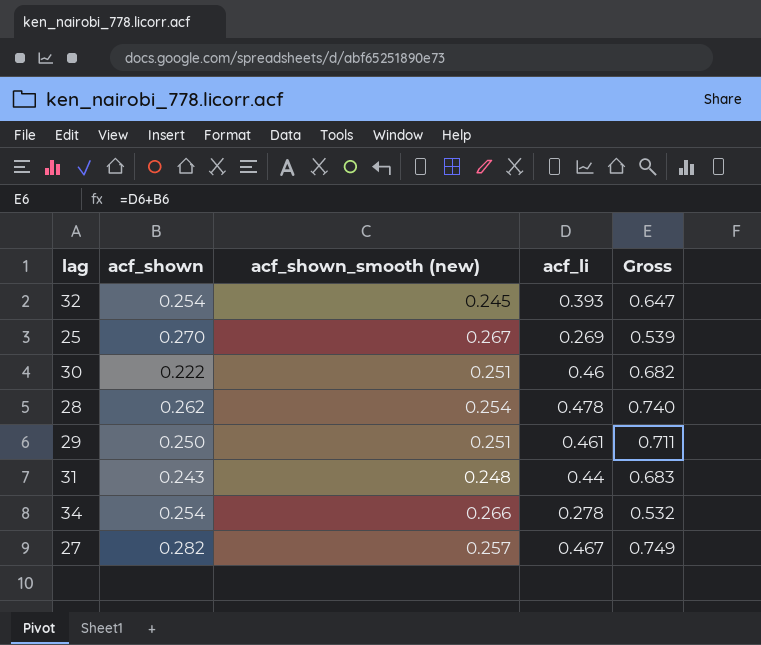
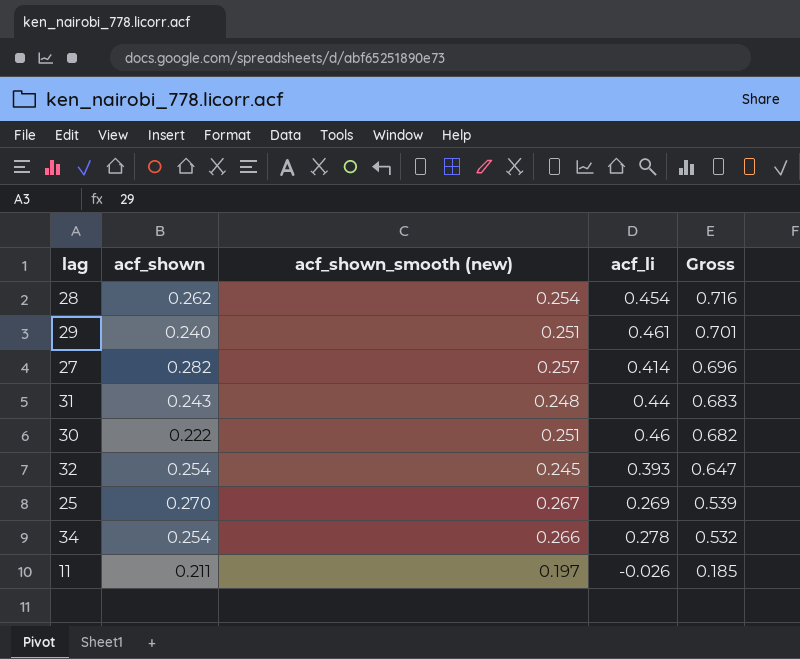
row order: none -> Gross descending
28 | acf_li: 0.478 -> 0.454
28 | Gross: 0.740 -> 0.716
29 | acf_shown: 0.250 -> 0.240
29 | Gross: 0.711 -> 0.701
27 | acf_li: 0.467 -> 0.414
27 | Gross: 0.749 -> 0.696
row 11: none -> 0.211 | 0.197 | -0.026 | 0.185

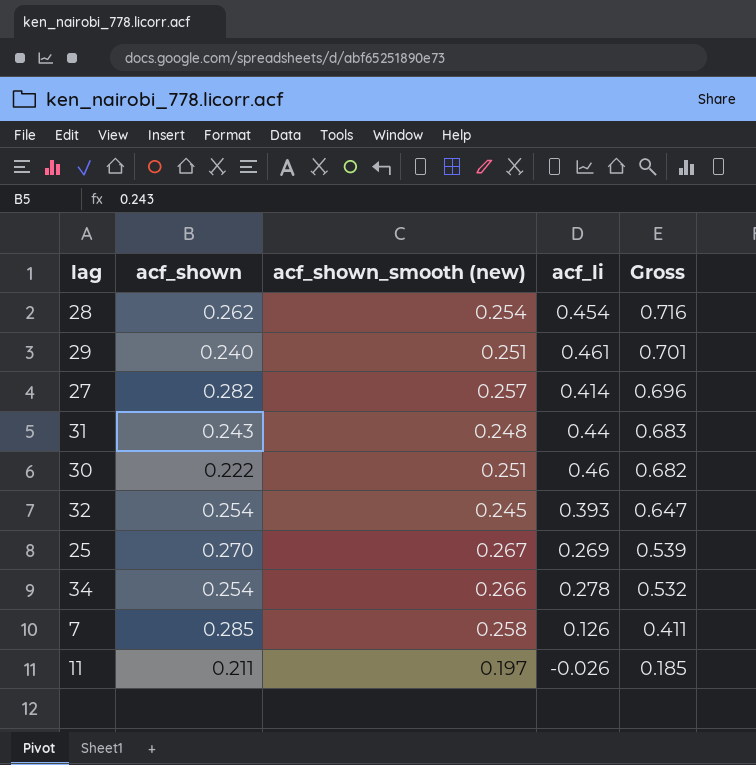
row 7: none -> 0.285 | 0.258 | 0.126 | 0.411

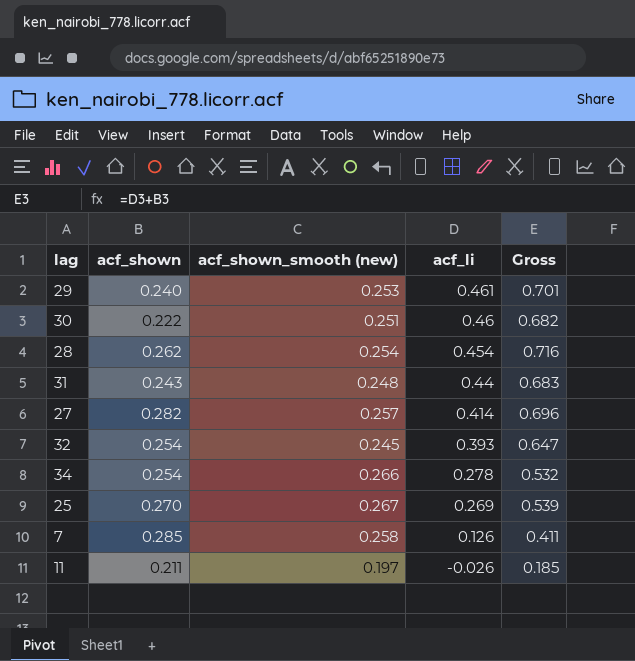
row order: Gross descending -> acf_li descending
29 | acf_shown_smooth (new): 0.251 -> 0.253

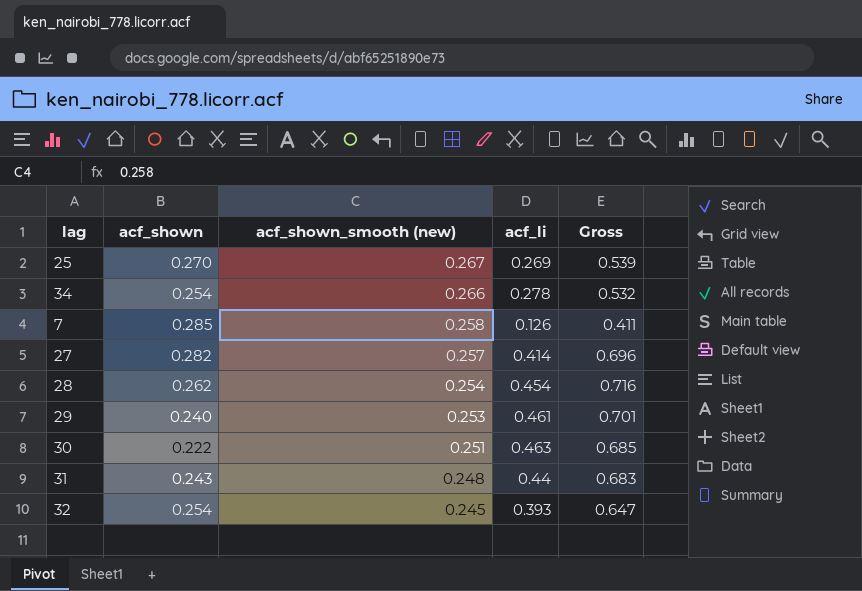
row order: acf_li descending -> acf_shown_smooth (new) descending
row 11: 0.211 | 0.197 | -0.026 | 0.185 -> none
30 | acf_li: 0.46 -> 0.463
30 | Gross: 0.682 -> 0.685

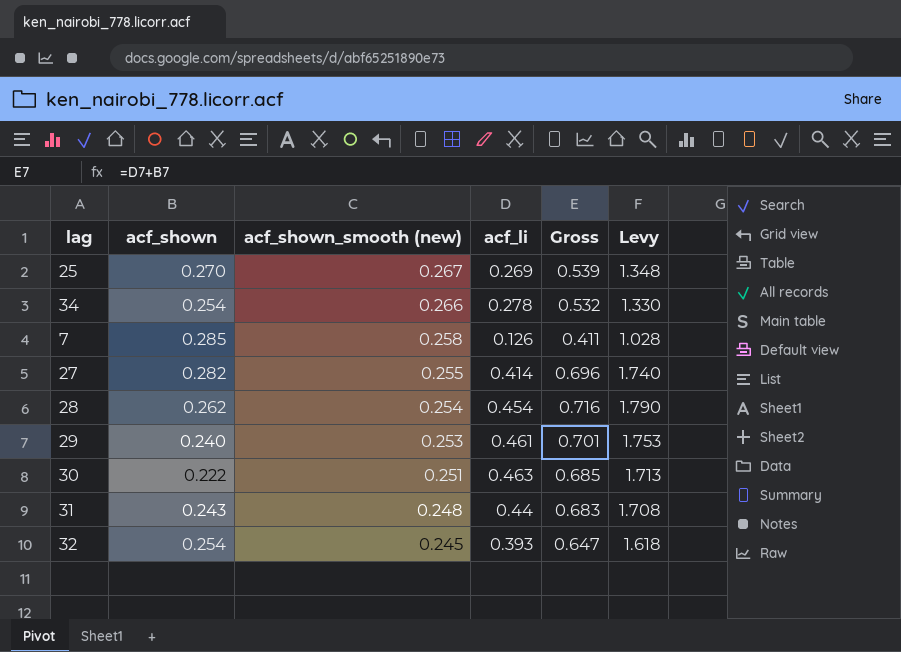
column Levy | formula: none -> [Gross] * 2.5
27 | acf_shown_smooth (new): 0.257 -> 0.255

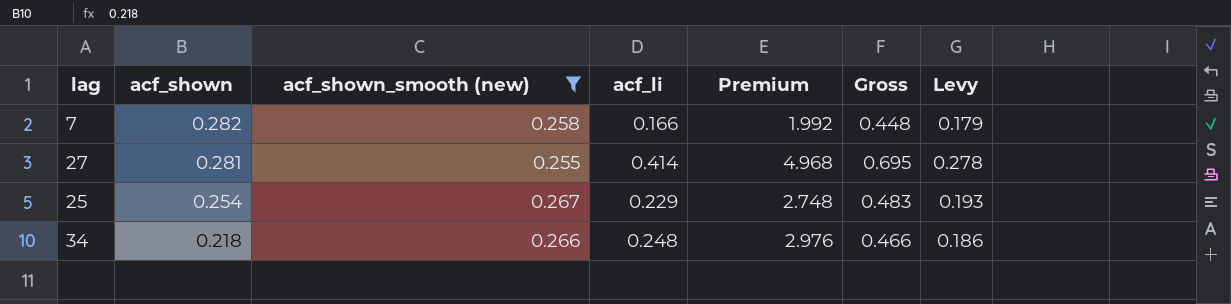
filter: none -> acf_shown_smooth (new) >= 0.255
row order: acf_shown_smooth (new) descending -> acf_shown descending
column Premium | formula: none -> [acf_li] * 12
column Levy | formula: [Gross] * 2.5 -> [Gross] * 0.4
7 | acf_shown: 0.285 -> 0.282
7 | acf_li: 0.126 -> 0.166
7 | Gross: 0.411 -> 0.448
27 | acf_shown: 0.282 -> 0.281
27 | Gross: 0.696 -> 0.695
25 | acf_shown: 0.270 -> 0.254
25 | acf_li: 0.269 -> 0.229
25 | Gross: 0.539 -> 0.483
34 | acf_shown: 0.254 -> 0.218
34 | acf_li: 0.278 -> 0.248
34 | Gross: 0.532 -> 0.466

